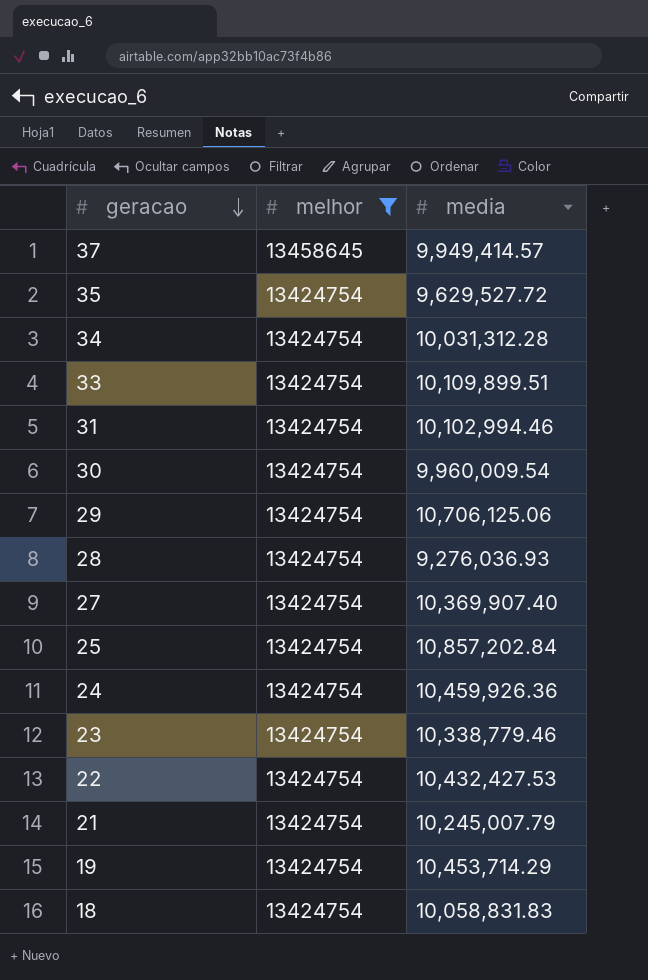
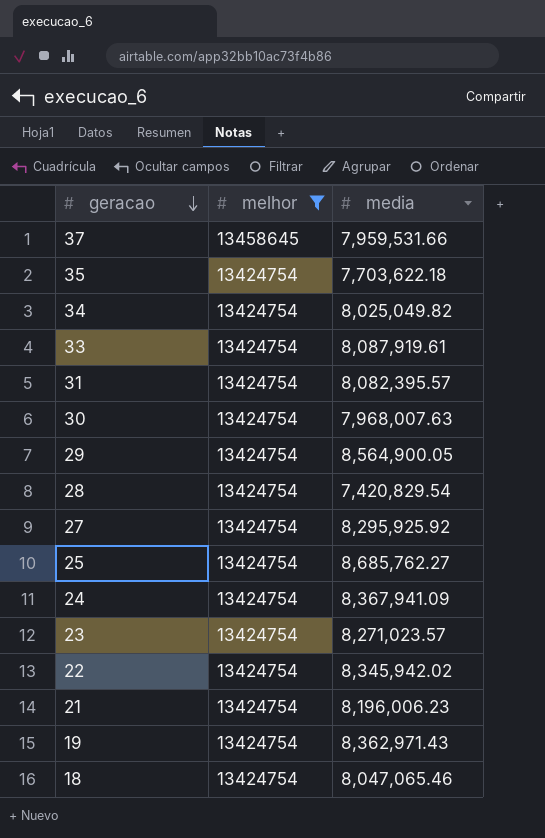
37 | media: 9,949,414.57 -> 7,959,531.66
35 | media: 9,629,527.72 -> 7,703,622.18
34 | media: 10,031,312.28 -> 8,025,049.82
33 | media: 10,109,899.51 -> 8,087,919.61
31 | media: 10,102,994.46 -> 8,082,395.57
30 | media: 9,960,009.54 -> 7,968,007.63
29 | media: 10,706,125.06 -> 8,564,900.05
28 | media: 9,276,036.93 -> 7,420,829.54
27 | media: 10,369,907.40 -> 8,295,925.92
25 | media: 10,857,202.84 -> 8,685,762.27
24 | media: 10,459,926.36 -> 8,367,941.09
23 | media: 10,338,779.46 -> 8,271,023.57
22 | media: 10,432,427.53 -> 8,345,942.02
21 | media: 10,245,007.79 -> 8,196,006.23
19 | media: 10,453,714.29 -> 8,362,971.43
18 | media: 10,058,831.83 -> 8,047,065.46

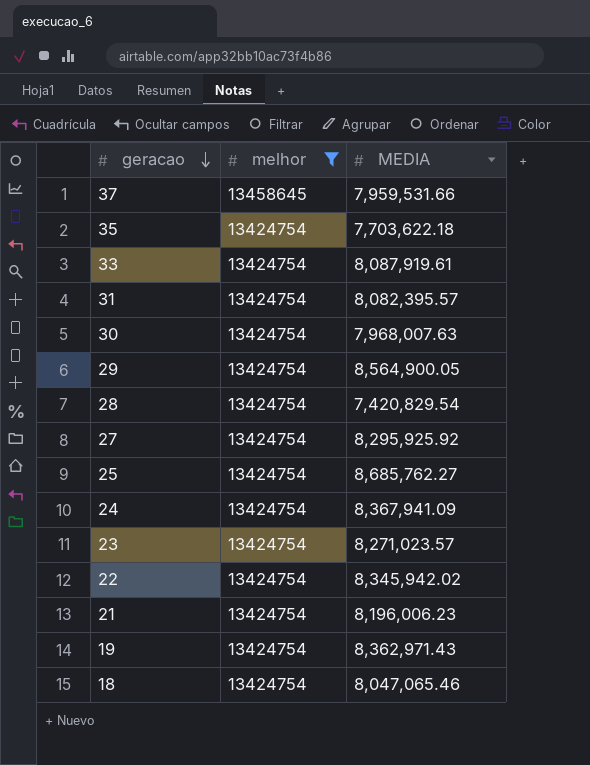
column name: media -> MEDIA
row 34: 13424754 | 8,025,049.82 -> none

